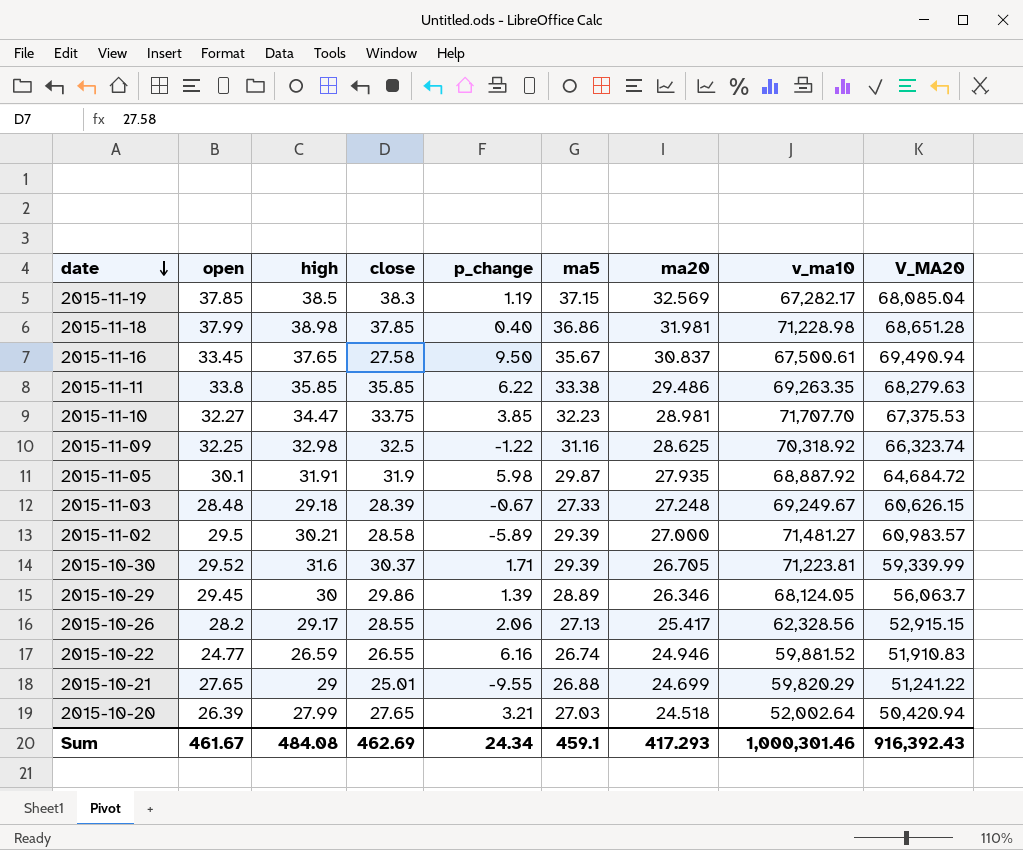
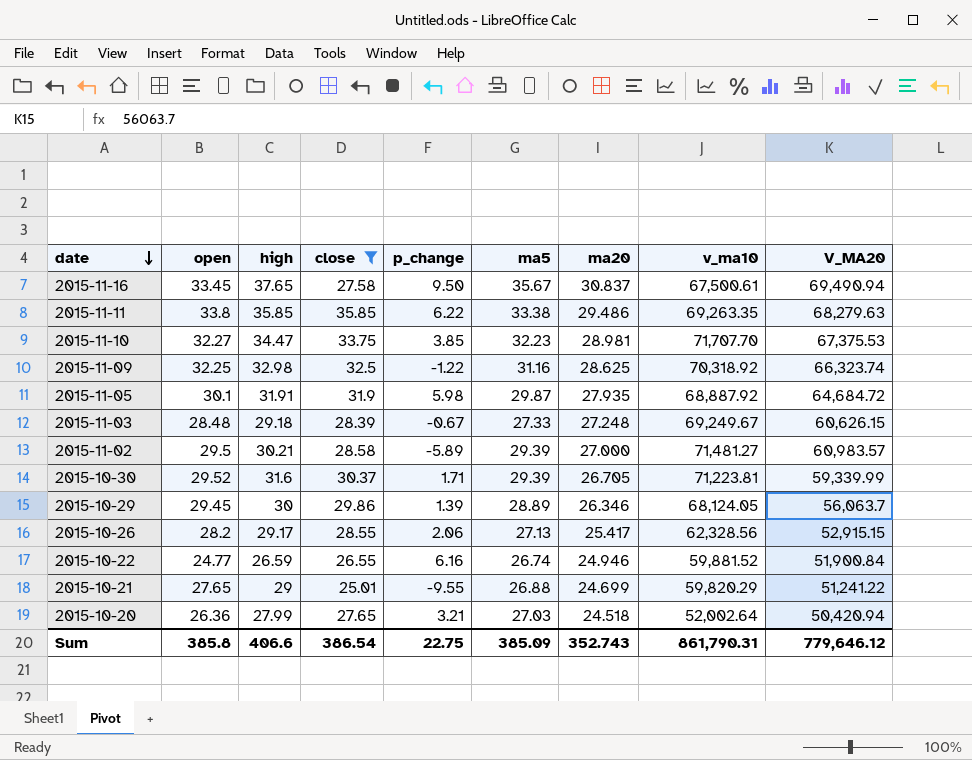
filter: none -> close <= 35.85
2015-10-22 | V_MA20: 51,910.83 -> 51,900.84
2015-10-20 | open: 26.39 -> 26.36
Sum | open: 461.67 -> 385.8
Sum | high: 484.08 -> 406.6
Sum | close: 462.69 -> 386.54
Sum | p_change: 24.34 -> 22.75
Sum | ma5: 459.1 -> 385.09
Sum | ma20: 417.293 -> 352.743
Sum | v_ma10: 1,000,301.46 -> 861,790.31
Sum | V_MA20: 916,392.43 -> 779,646.12

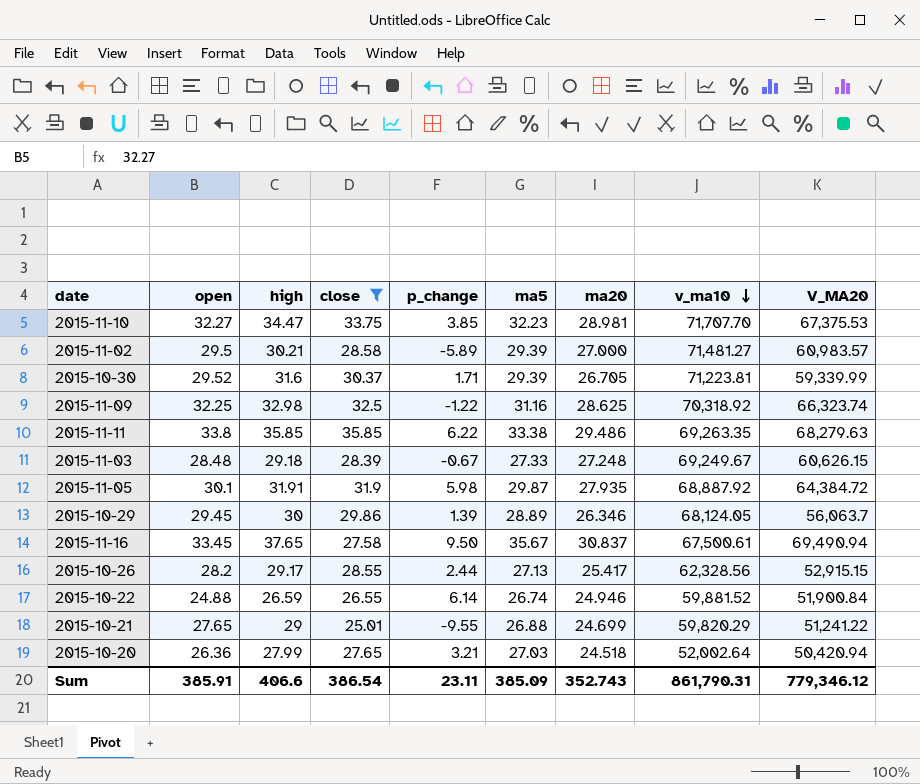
row order: date descending -> v_ma10 descending
2015-11-05 | V_MA20: 64,684.72 -> 64,384.72
2015-10-26 | p_change: 2.06 -> 2.44
2015-10-22 | open: 24.77 -> 24.88
2015-10-22 | p_change: 6.16 -> 6.14
Sum | open: 385.8 -> 385.91
Sum | p_change: 22.75 -> 23.11
Sum | V_MA20: 779,646.12 -> 779,346.12

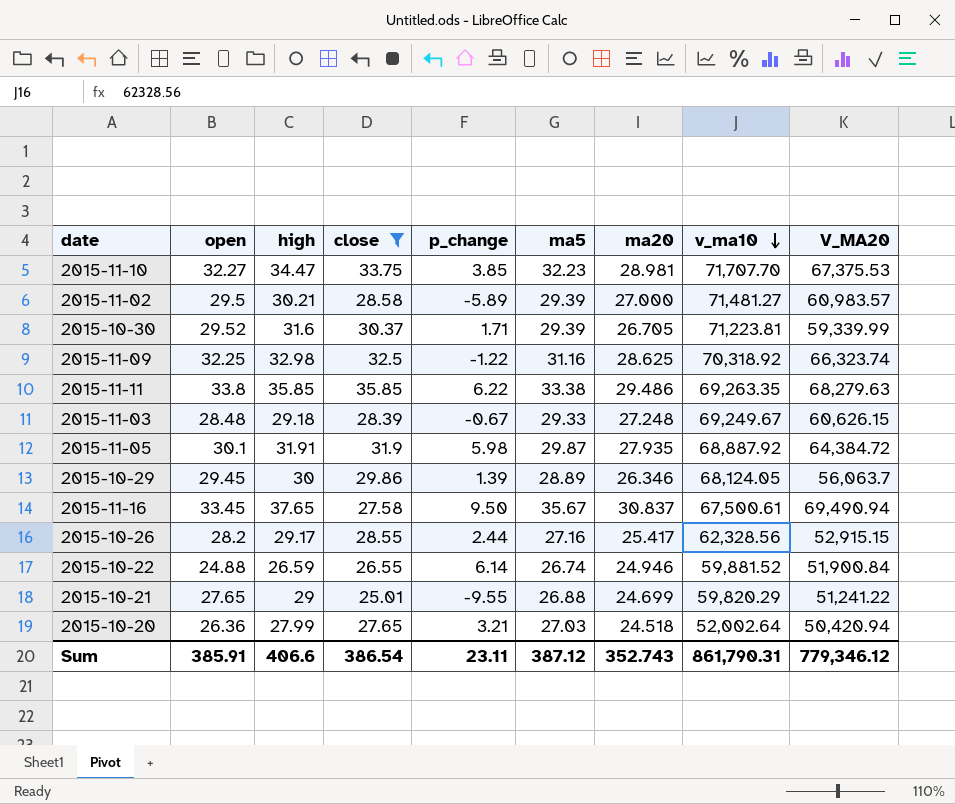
2015-11-03 | ma5: 27.33 -> 29.33
2015-10-26 | ma5: 27.13 -> 27.16
Sum | ma5: 385.09 -> 387.12

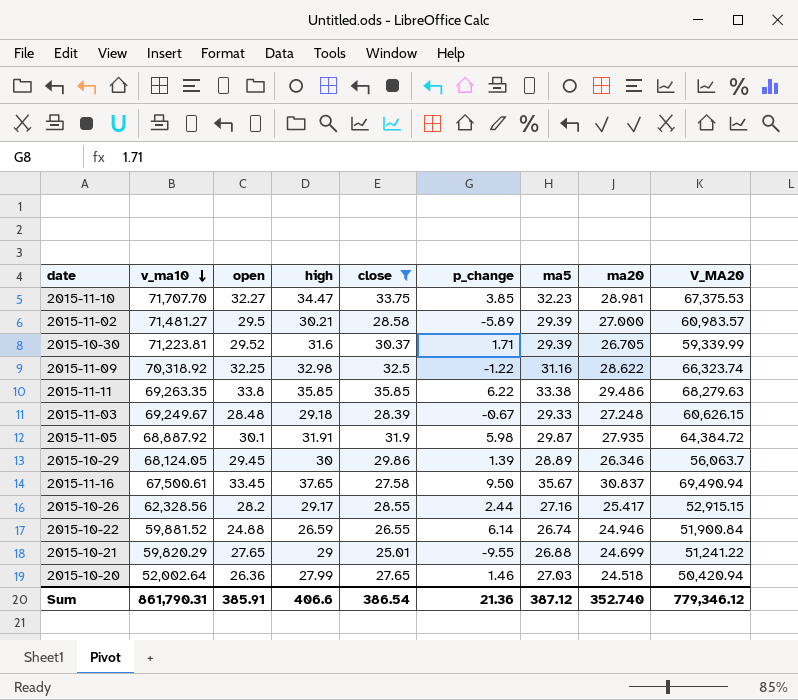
column v_ma10 | position: 8 -> 2
2015-11-09 | ma20: 28.625 -> 28.622
2015-10-20 | p_change: 3.21 -> 1.46
Sum | p_change: 23.11 -> 21.36
Sum | ma20: 352.743 -> 352.740

